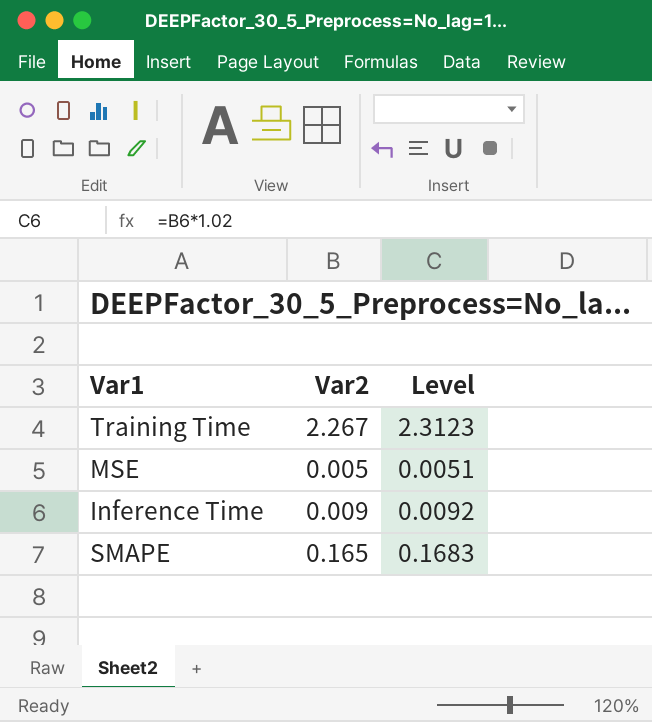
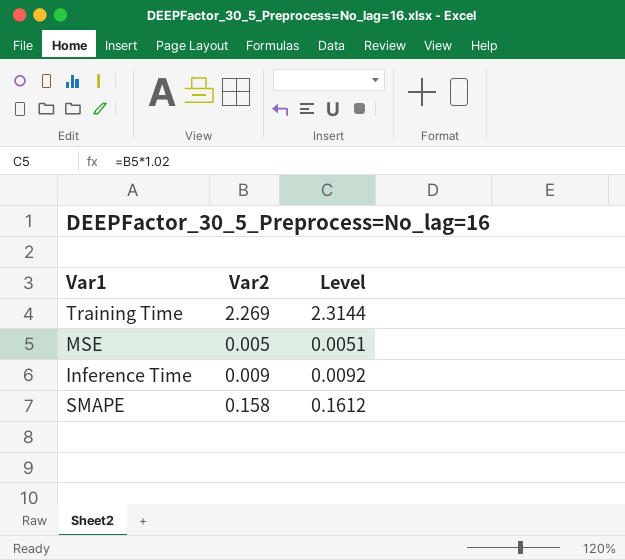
Training Time | Var2: 2.267 -> 2.269
Training Time | Level: 2.3123 -> 2.3144
SMAPE | Var2: 0.165 -> 0.158
SMAPE | Level: 0.1683 -> 0.1612

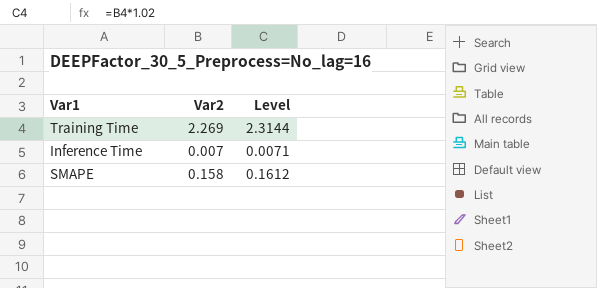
row MSE: 0.005 | 0.0051 -> none
Inference Time | Var2: 0.009 -> 0.007
Inference Time | Level: 0.0092 -> 0.0071

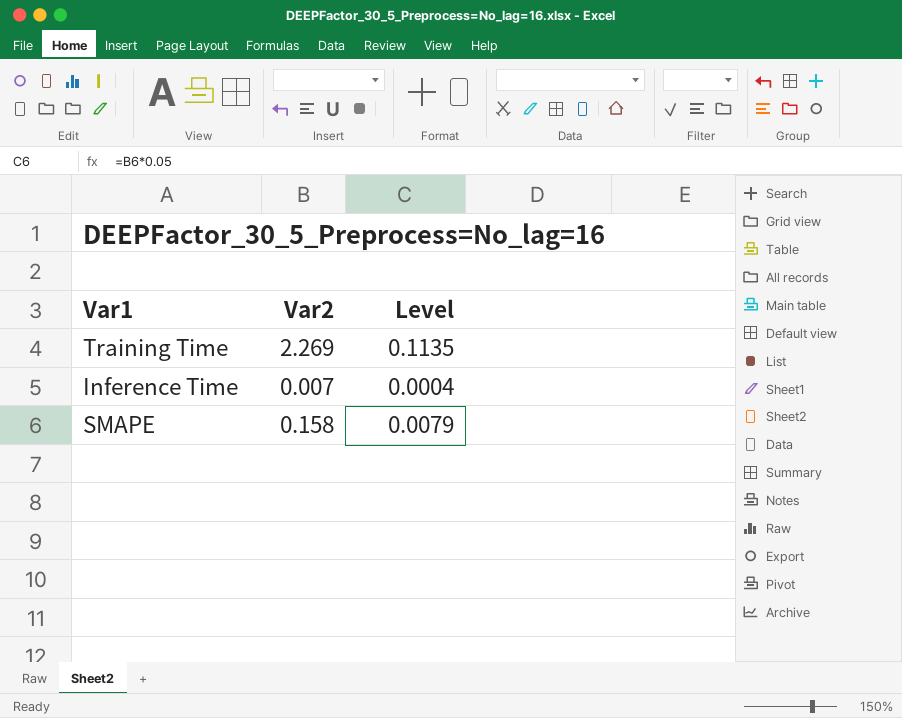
column Level | formula: [Var2] * 1.02 -> [Var2] * 0.05

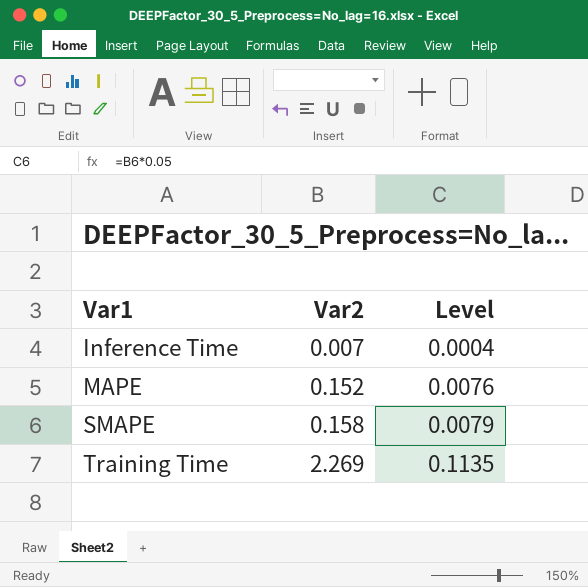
row order: none -> Var1 ascending
row MAPE: none -> 0.152 | 0.0076

